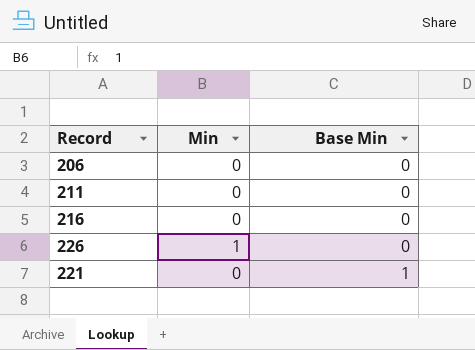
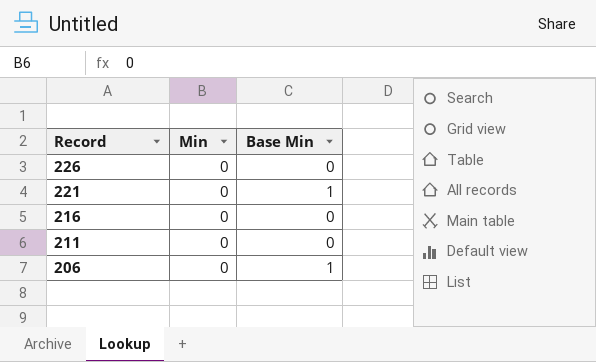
row order: Base Min ascending -> Record descending
226 | Min: 1 -> 0
206 | Base Min: 0 -> 1

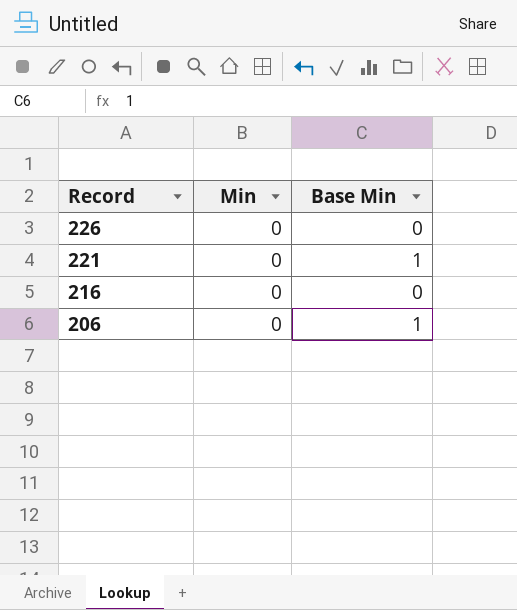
row 211: 0 | 0 -> none

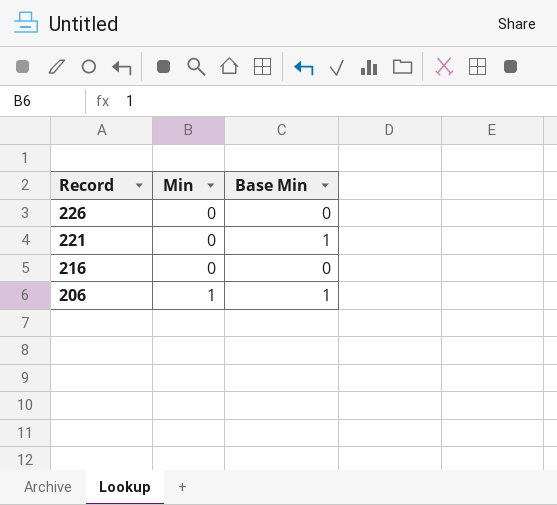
206 | Min: 0 -> 1

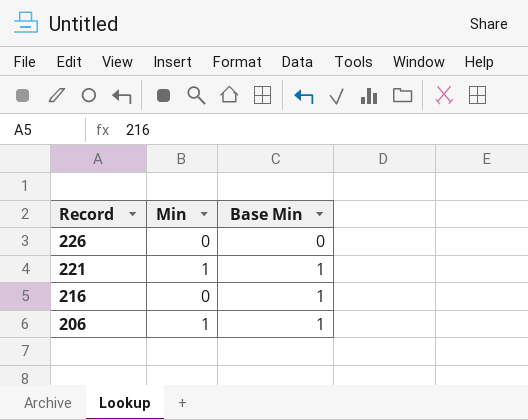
221 | Min: 0 -> 1
216 | Base Min: 0 -> 1

